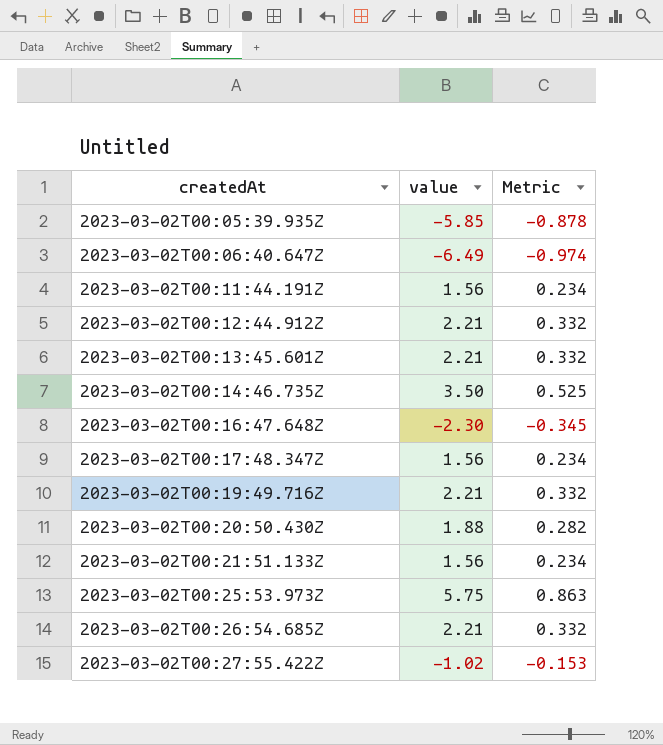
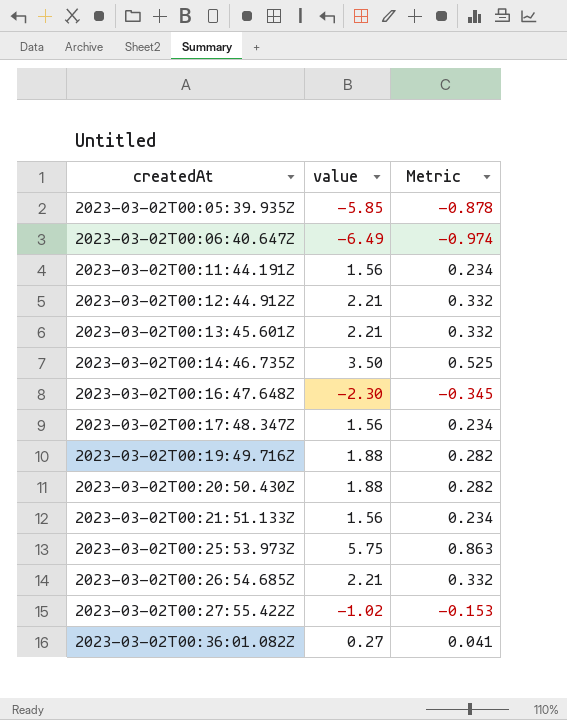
2023-03-02T00:19:49.716Z | value: 2.21 -> 1.88
2023-03-02T00:19:49.716Z | Metric: 0.332 -> 0.282
row 2023-03-02T00:36:01.082Z: none -> 0.27 | 0.041

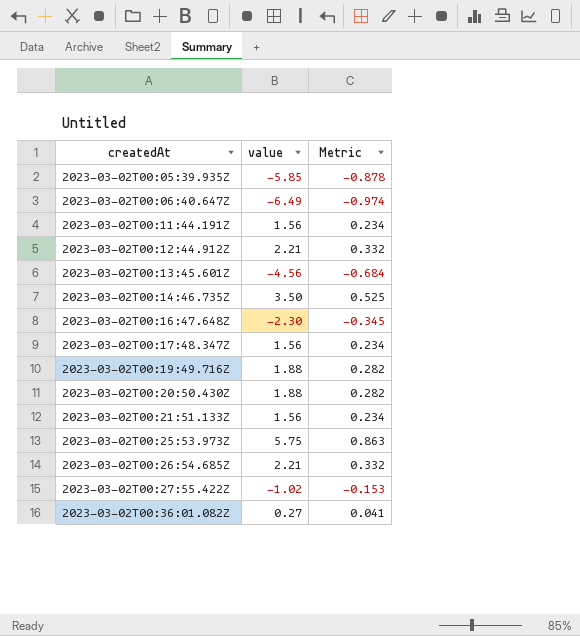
2023-03-02T00:13:45.601Z | value: 2.21 -> -4.56
2023-03-02T00:13:45.601Z | Metric: 0.332 -> -0.684

